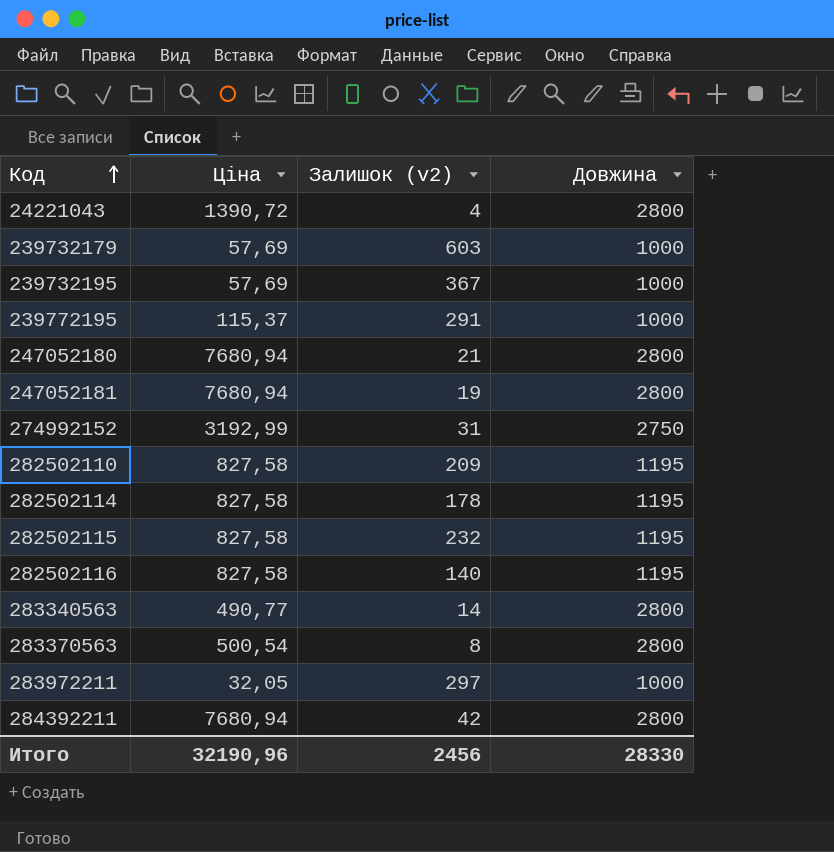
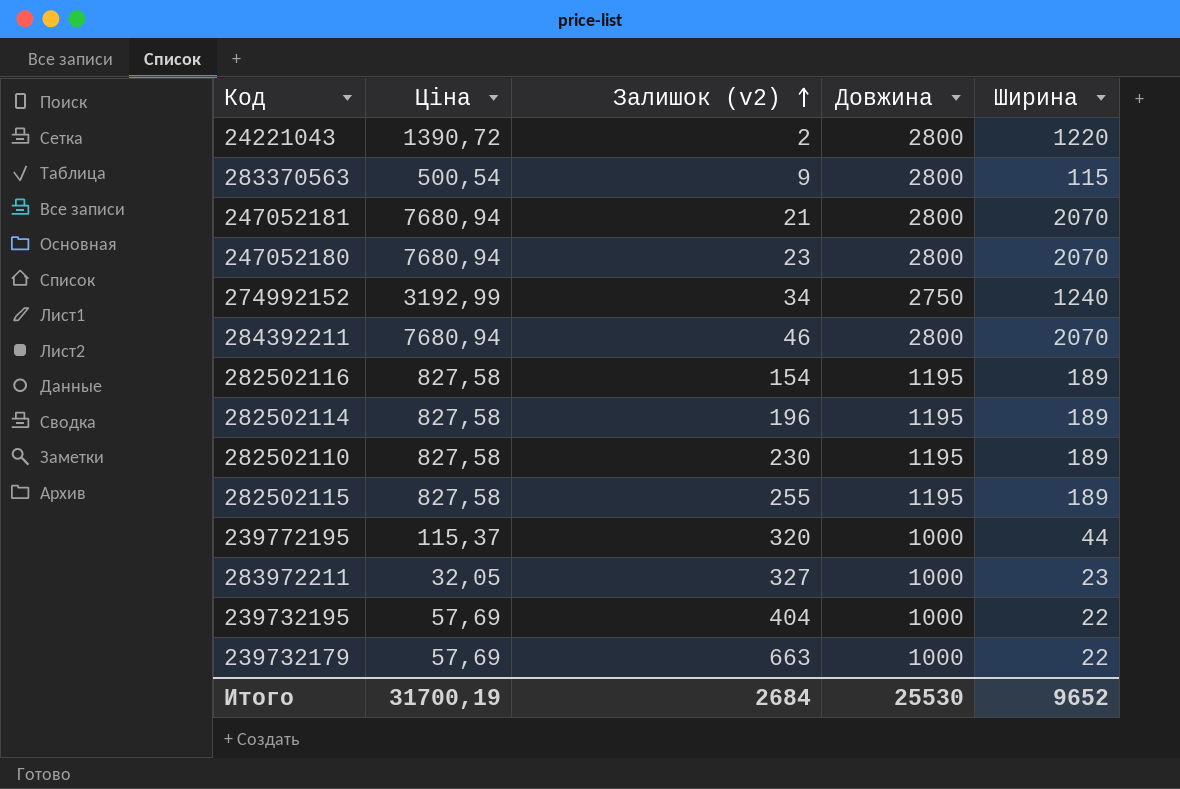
row order: Код ascending -> Залишок (v2) ascending
column Ширина | position: none -> 5
row 283340563: 490,77 | 14 | 2800 -> none
24221043 | Залишок (v2): 4 -> 2
283370563 | Залишок (v2): 8 -> 9
247052181 | Залишок (v2): 19 -> 21
247052180 | Залишок (v2): 21 -> 23
274992152 | Залишок (v2): 31 -> 34
284392211 | Залишок (v2): 42 -> 46
282502116 | Залишок (v2): 140 -> 154
282502114 | Залишок (v2): 178 -> 196
282502110 | Залишок (v2): 209 -> 230
282502115 | Залишок (v2): 232 -> 255
239772195 | Залишок (v2): 291 -> 320
283972211 | Залишок (v2): 297 -> 327
239732195 | Залишок (v2): 367 -> 404
239732179 | Залишок (v2): 603 -> 663
Итого | Ціна: 32190,96 -> 31700,19
Итого | Залишок (v2): 2456 -> 2684
Итого | Довжина: 28330 -> 25530

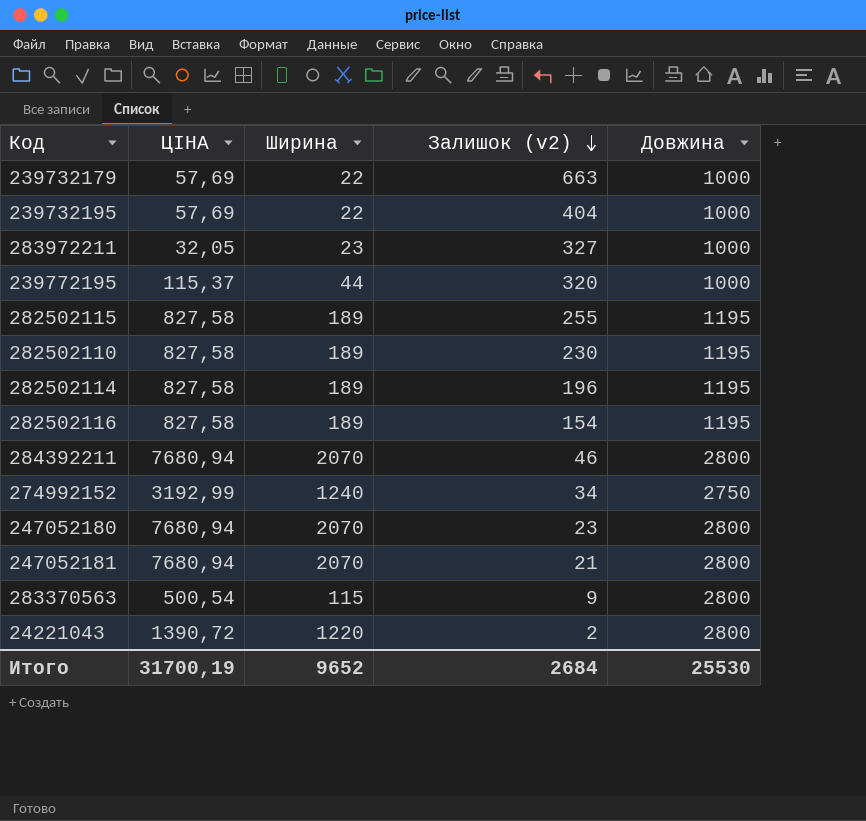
row order: Залишок (v2) ascending -> Залишок (v2) descending
column name: Ціна -> ЦІНА
column Ширина | position: 5 -> 3

